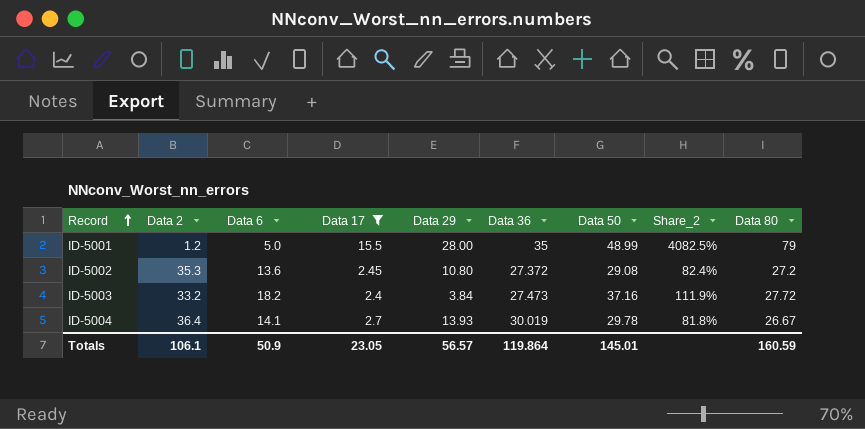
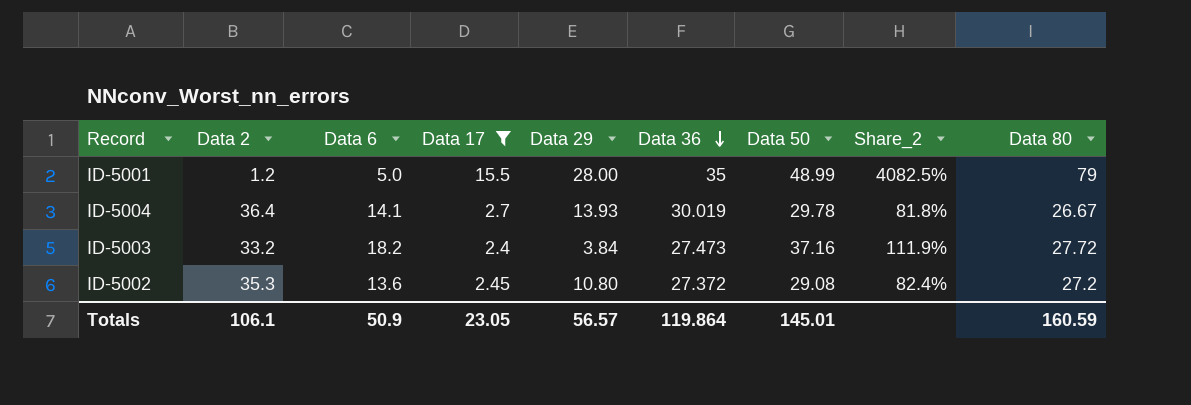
row order: Record ascending -> Data 36 descending

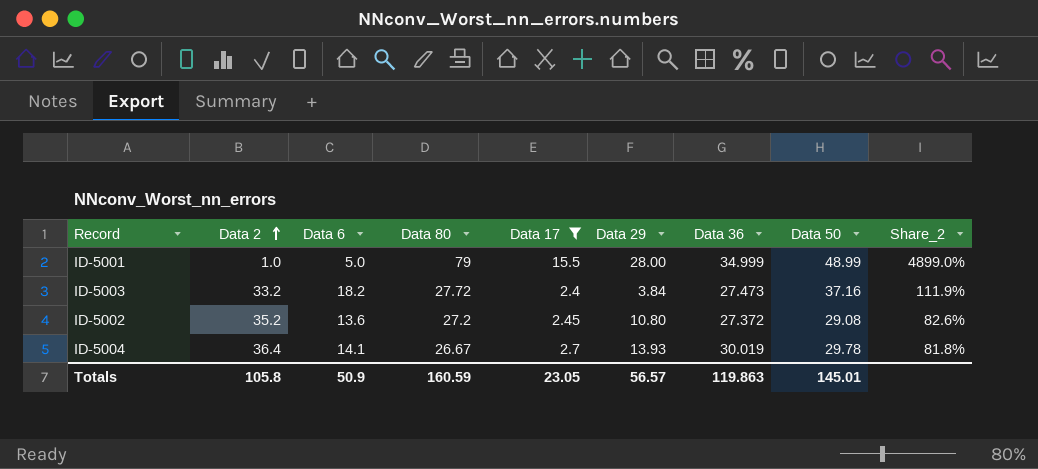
row order: Data 36 descending -> Data 2 ascending
column Data 80 | position: 9 -> 4
ID-5001 | Data 2: 1.2 -> 1.0
ID-5001 | Data 36: 35 -> 34.999
ID-5001 | Share_2: 4082.5% -> 4899.0%
ID-5002 | Data 2: 35.3 -> 35.2
ID-5002 | Share_2: 82.4% -> 82.6%
Totals | Data 2: 106.1 -> 105.8
Totals | Data 36: 119.864 -> 119.863

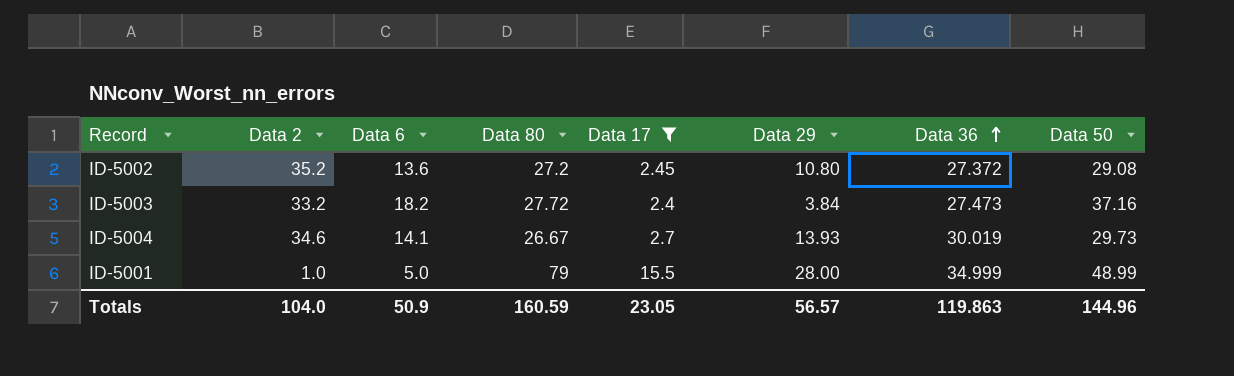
row order: Data 2 ascending -> Data 36 ascending
column Share_2 | formula: [Data 50] / [Data 2] -> none
ID-5004 | Data 2: 36.4 -> 34.6
ID-5004 | Data 50: 29.78 -> 29.73
Totals | Data 2: 105.8 -> 104.0
Totals | Data 50: 145.01 -> 144.96

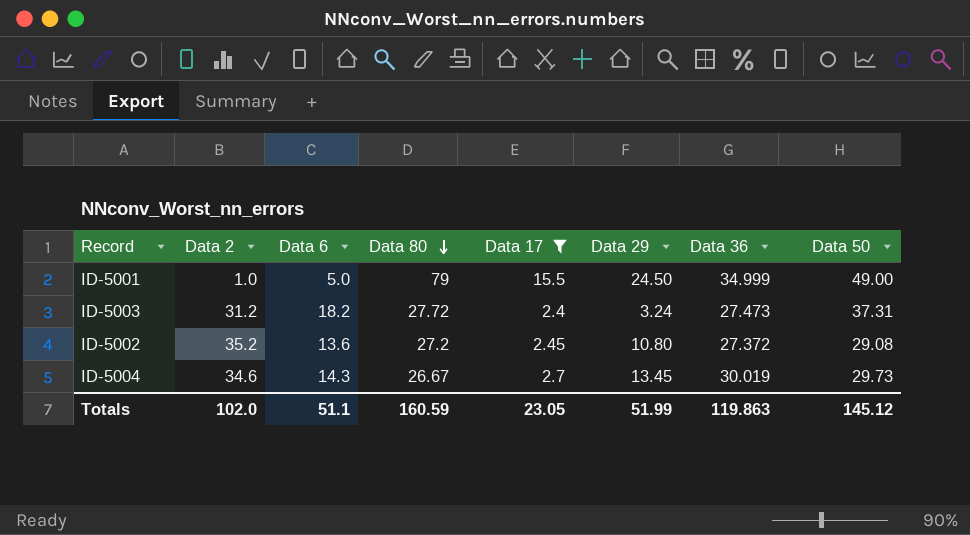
row order: Data 36 ascending -> Data 80 descending
ID-5001 | Data 29: 28.00 -> 24.50
ID-5001 | Data 50: 48.99 -> 49.00
ID-5003 | Data 2: 33.2 -> 31.2
ID-5003 | Data 29: 3.84 -> 3.24
ID-5003 | Data 50: 37.16 -> 37.31
ID-5004 | Data 6: 14.1 -> 14.3
ID-5004 | Data 29: 13.93 -> 13.45
Totals | Data 2: 104.0 -> 102.0
Totals | Data 6: 50.9 -> 51.1
Totals | Data 29: 56.57 -> 51.99
Totals | Data 50: 144.96 -> 145.12

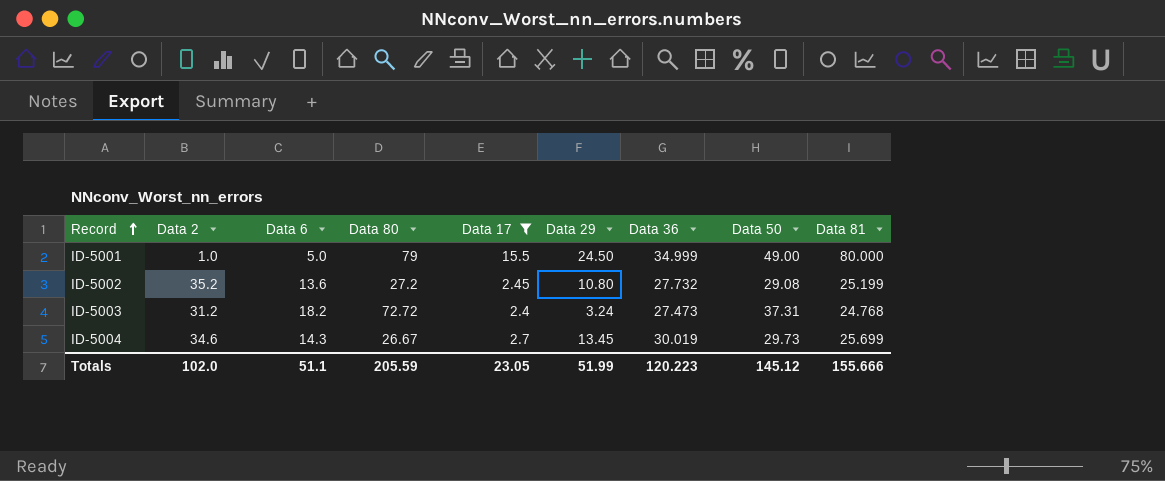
row order: Data 80 descending -> Record ascending
column Data 81 | position: none -> 9
ID-5002 | Data 36: 27.372 -> 27.732
ID-5003 | Data 80: 27.72 -> 72.72
Totals | Data 80: 160.59 -> 205.59
Totals | Data 36: 119.863 -> 120.223

